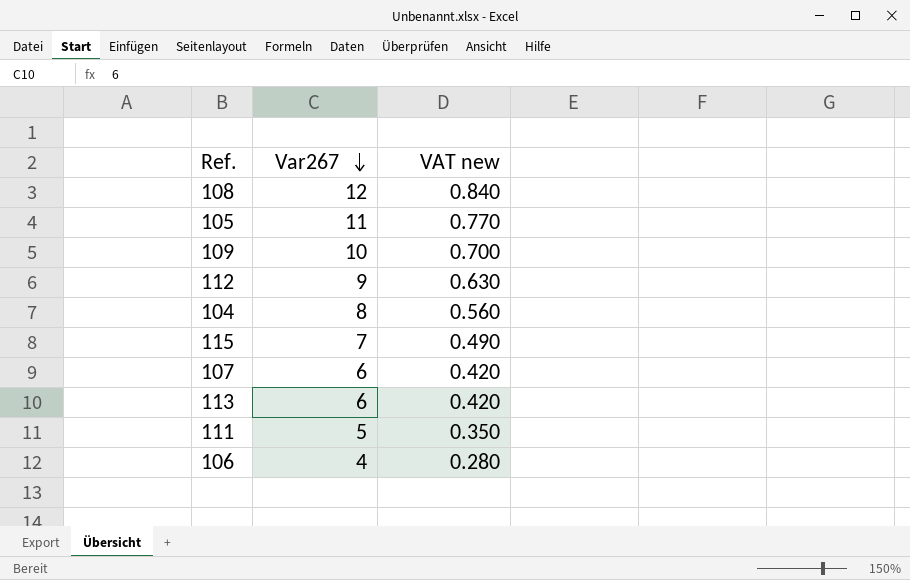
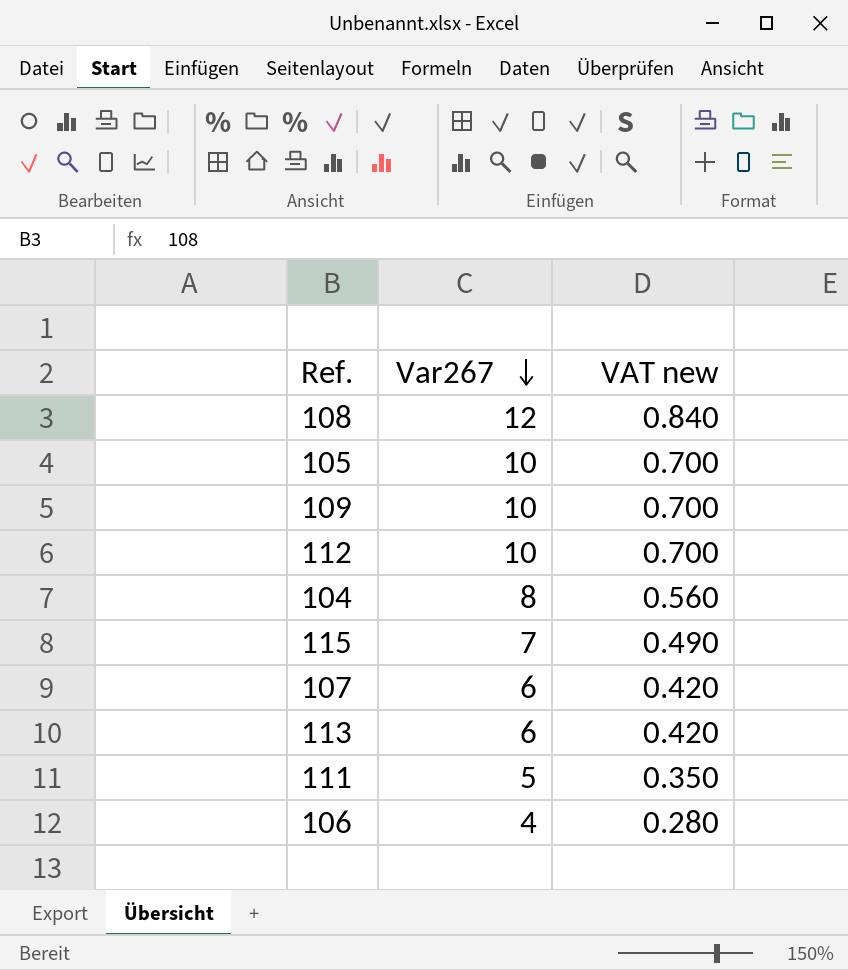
105 | Var267: 11 -> 10
105 | VAT new: 0.770 -> 0.700
112 | Var267: 9 -> 10
112 | VAT new: 0.630 -> 0.700

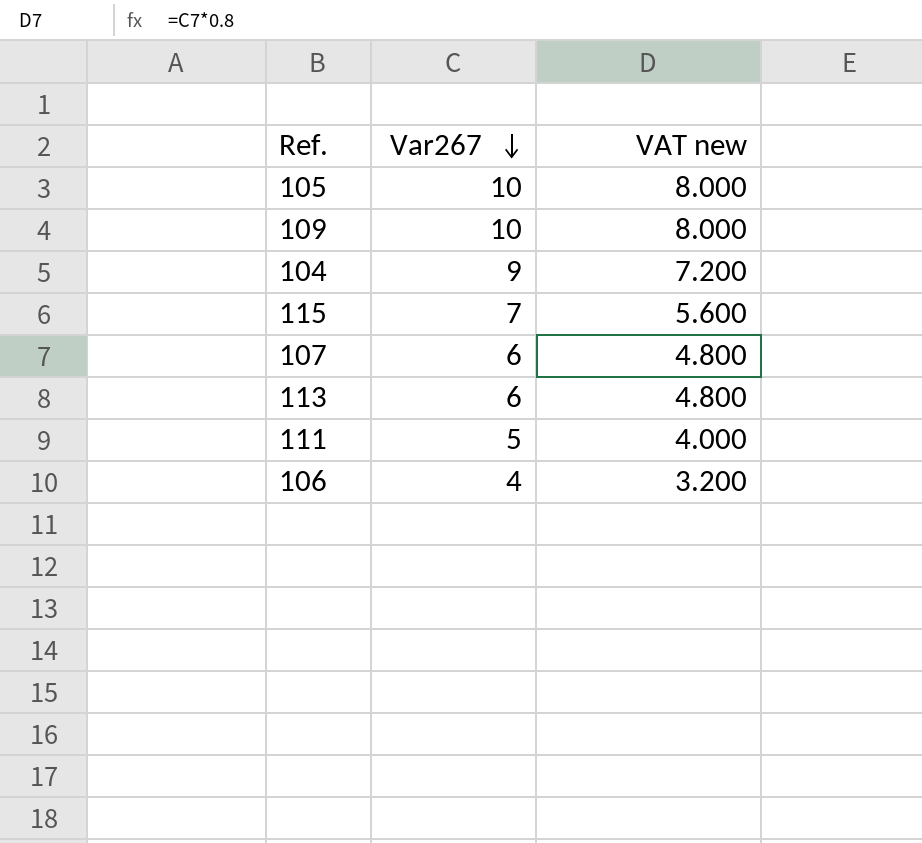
column VAT new | formula: [Var267] * 0.07 -> [Var267] * 0.8
row 108: 12 | 0.840 -> none
row 112: 10 | 0.700 -> none
104 | Var267: 8 -> 9

